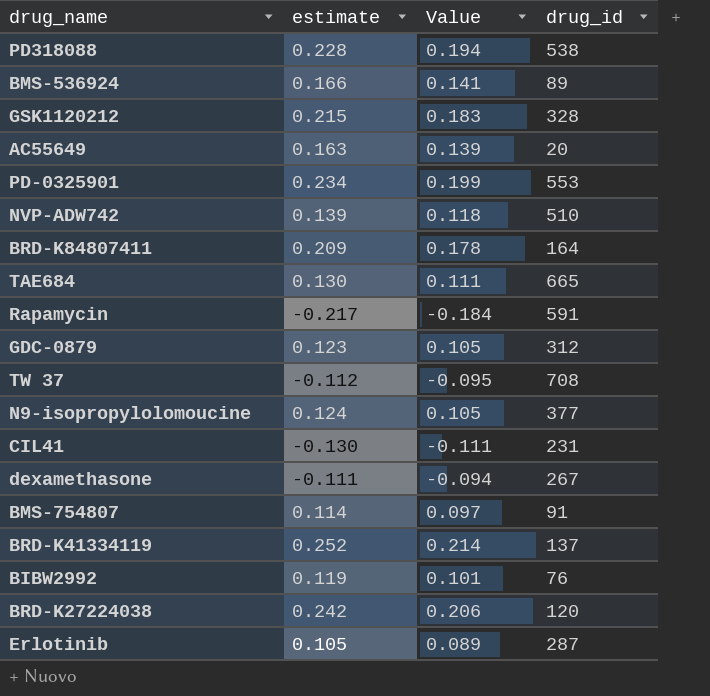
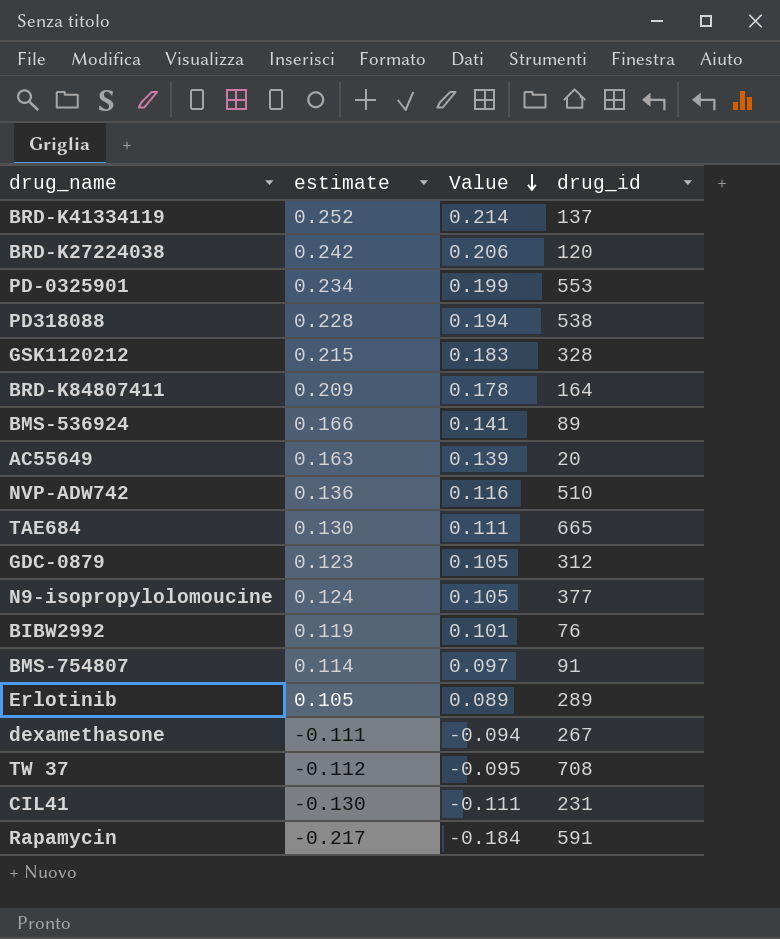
row order: none -> Value descending
NVP-ADW742 | estimate: 0.139 -> 0.136
NVP-ADW742 | Value: 0.118 -> 0.116
Erlotinib | drug_id: 287 -> 289

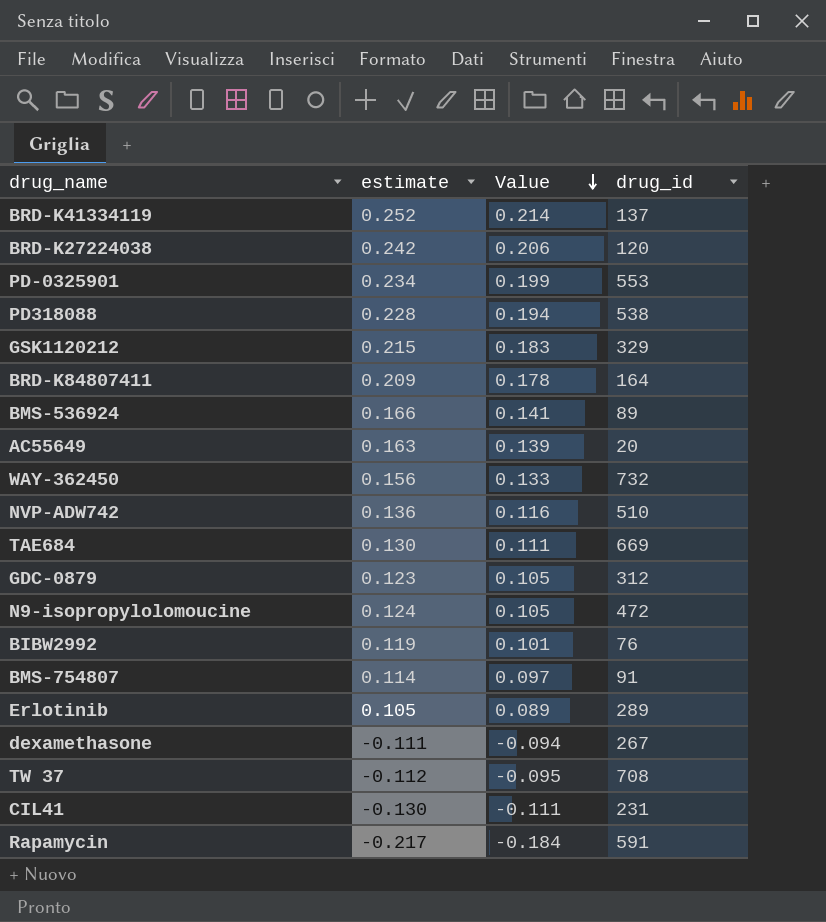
GSK1120212 | drug_id: 328 -> 329
row WAY-362450: none -> 0.156 | 0.133 | 732
TAE684 | drug_id: 665 -> 669
N9-isopropylolomoucine | drug_id: 377 -> 472

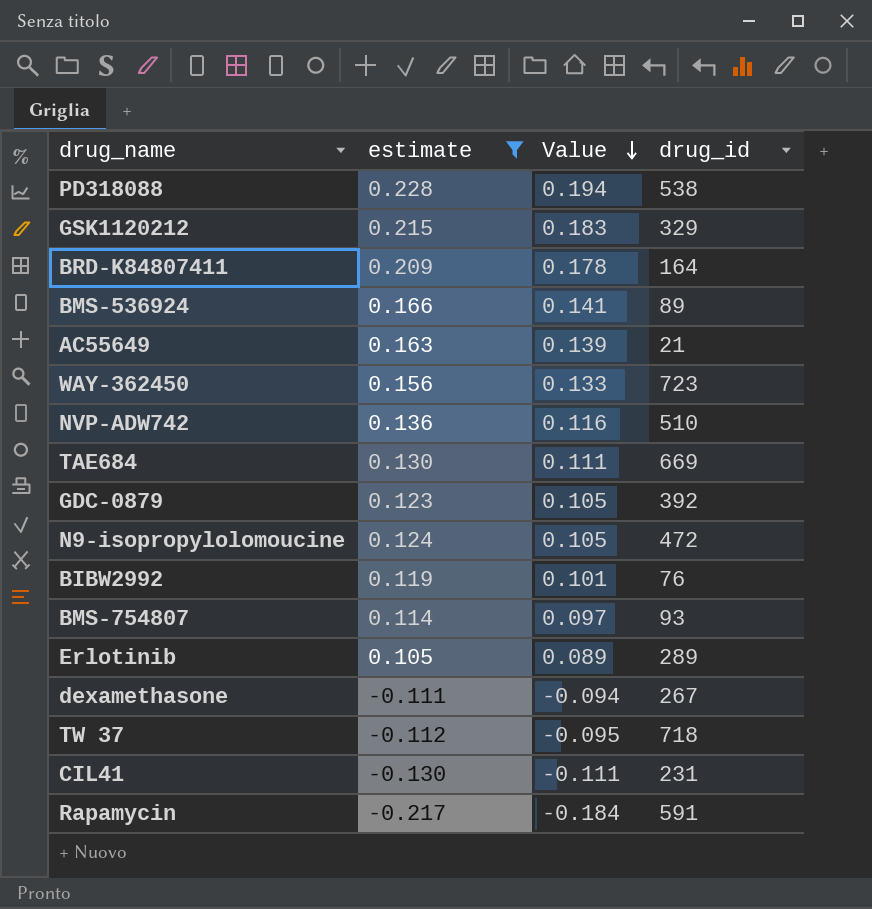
filter: none -> estimate <= 0.228
AC55649 | drug_id: 20 -> 21
WAY-362450 | drug_id: 732 -> 723
GDC-0879 | drug_id: 312 -> 392
BMS-754807 | drug_id: 91 -> 93
TW 37 | drug_id: 708 -> 718

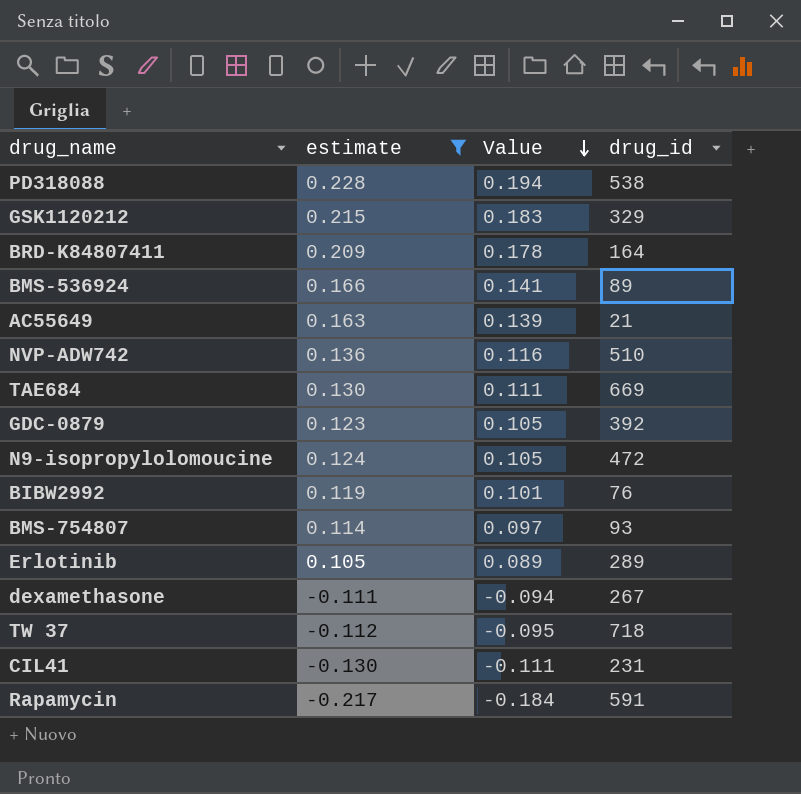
row WAY-362450: 0.156 | 0.133 | 723 -> none

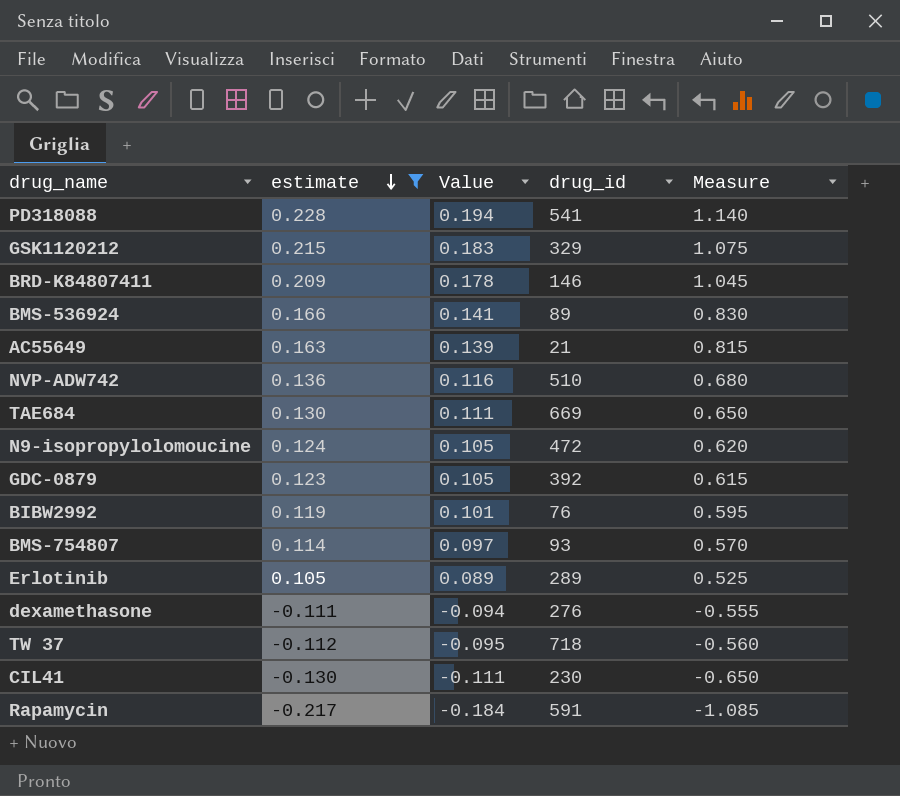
row order: Value descending -> estimate descending
column Measure | formula: none -> [estimate] * 5
PD318088 | drug_id: 538 -> 541
BRD-K84807411 | drug_id: 164 -> 146
dexamethasone | drug_id: 267 -> 276
CIL41 | drug_id: 231 -> 230

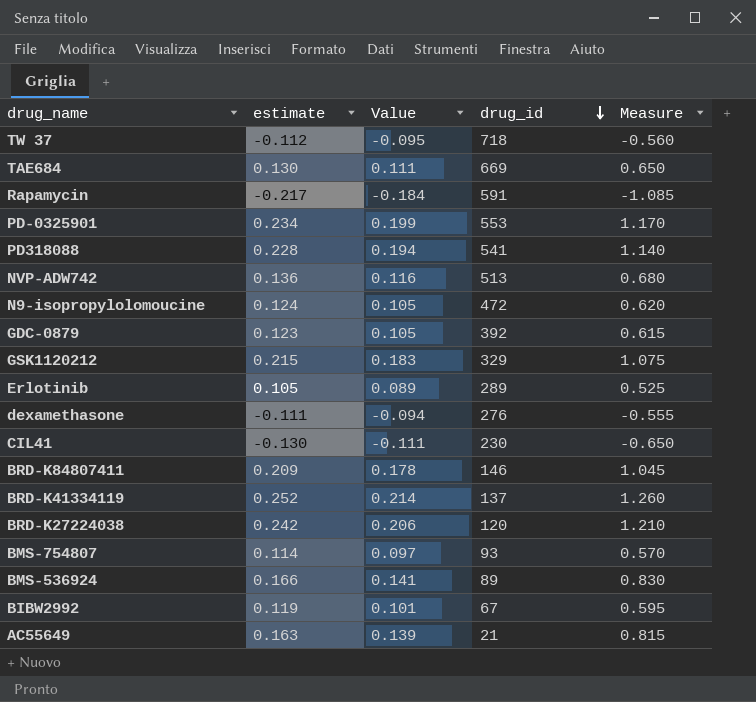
filter: estimate <= 0.228 -> none
row order: estimate descending -> drug_id descending
NVP-ADW742 | drug_id: 510 -> 513
BIBW2992 | drug_id: 76 -> 67

